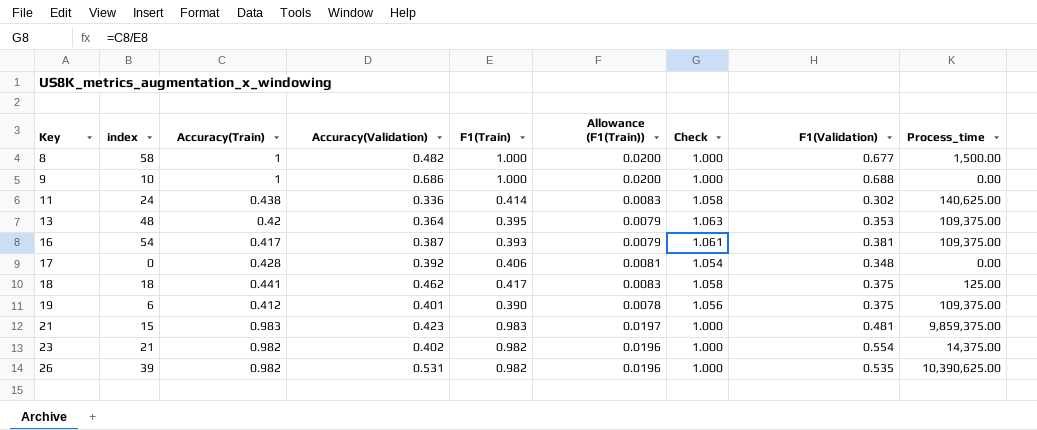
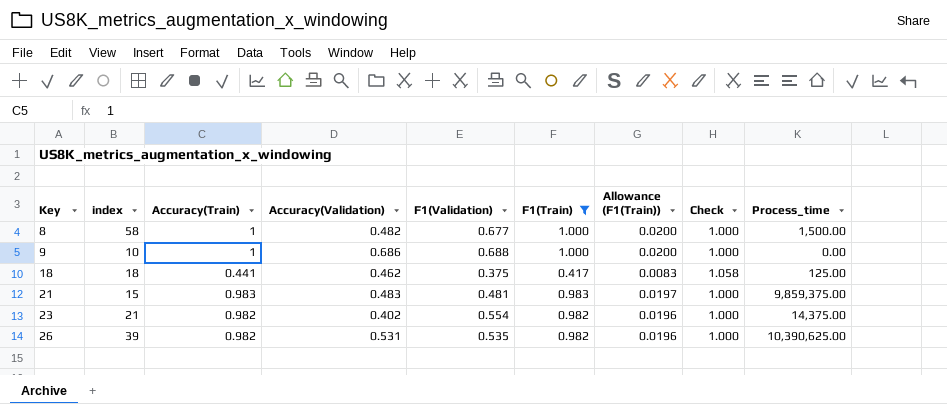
filter: none -> F1(Train) >= 0.417
column F1(Validation) | position: 8 -> 5
21 | Accuracy(Validation): 0.423 -> 0.483

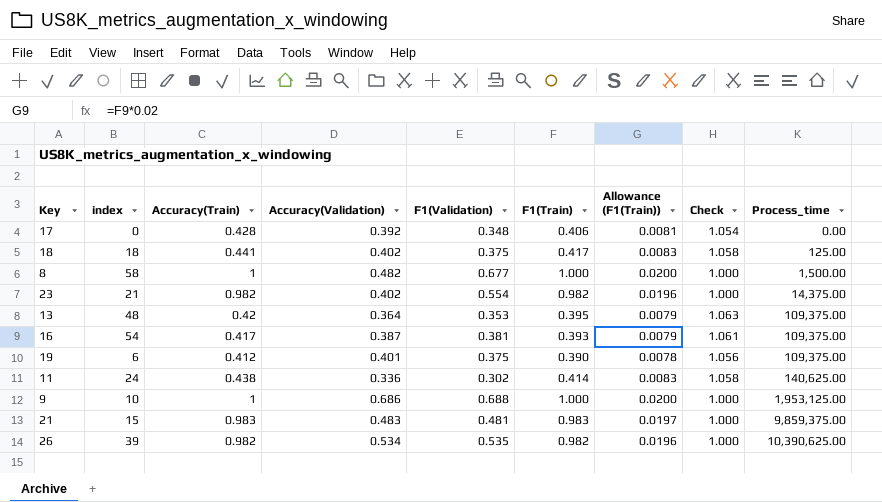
filter: F1(Train) >= 0.417 -> none
row order: Key ascending -> Process_time ascending
18 | Accuracy(Validation): 0.462 -> 0.402
9 | Process_time: 0.00 -> 1,953,125.00
26 | Accuracy(Validation): 0.531 -> 0.534

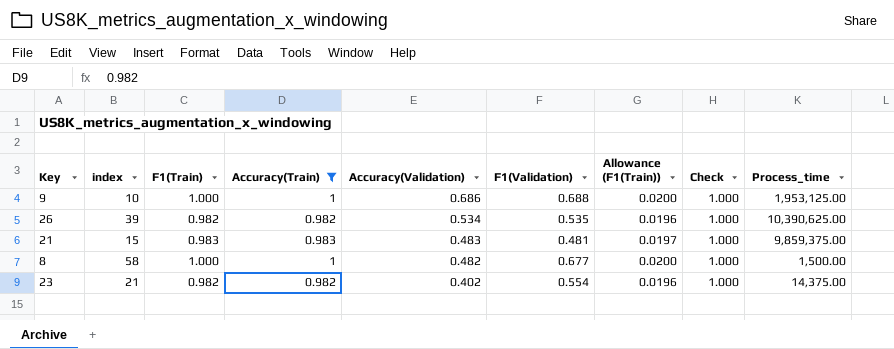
filter: none -> Accuracy(Train) >= 0.982
row order: Process_time ascending -> Accuracy(Validation) descending
column F1(Train) | position: 6 -> 3

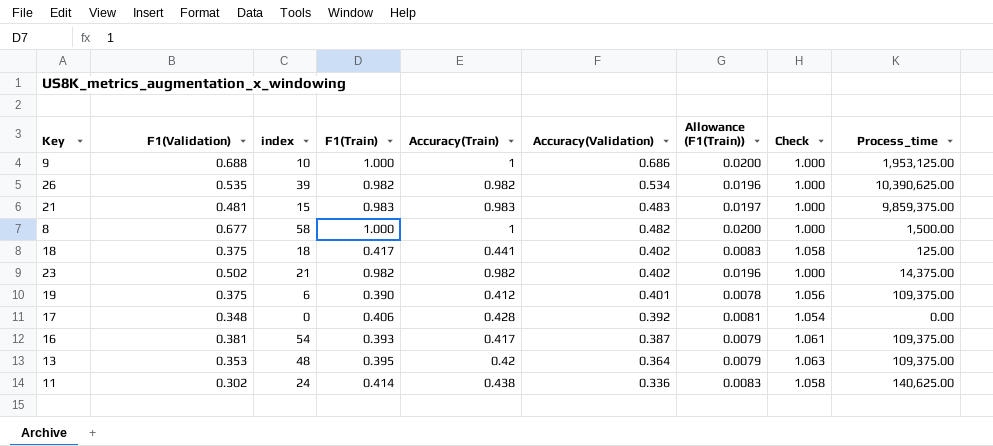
filter: Accuracy(Train) >= 0.982 -> none
column F1(Validation) | position: 6 -> 2
23 | F1(Validation): 0.554 -> 0.502

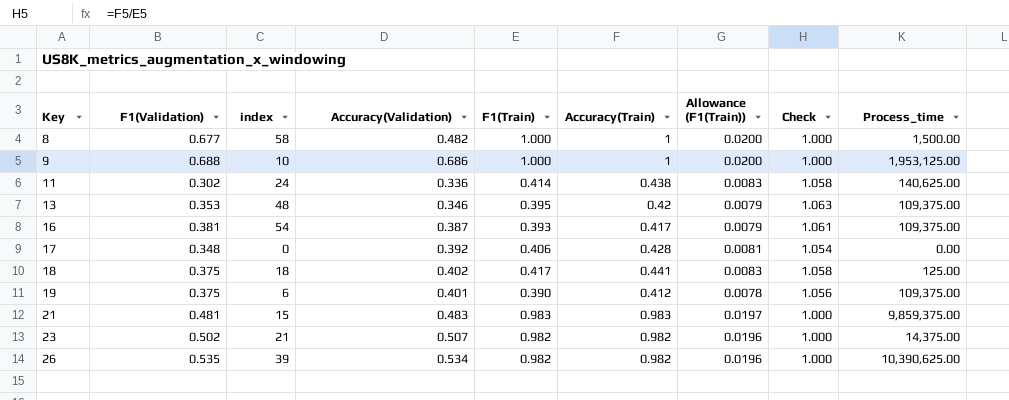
row order: Accuracy(Validation) descending -> Key ascending
column Accuracy(Validation) | position: 6 -> 4
13 | Accuracy(Validation): 0.364 -> 0.346
23 | Accuracy(Validation): 0.402 -> 0.507

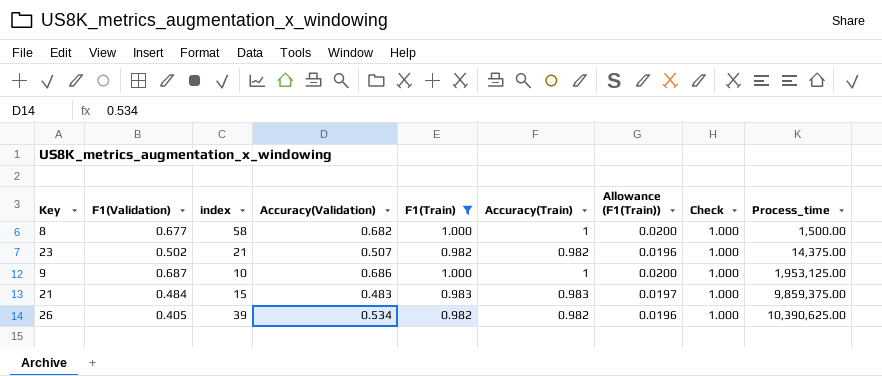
filter: none -> F1(Train) >= 0.982
row order: Key ascending -> Process_time ascending
8 | Accuracy(Validation): 0.482 -> 0.682
9 | F1(Validation): 0.688 -> 0.687
21 | F1(Validation): 0.481 -> 0.484
26 | F1(Validation): 0.535 -> 0.405

